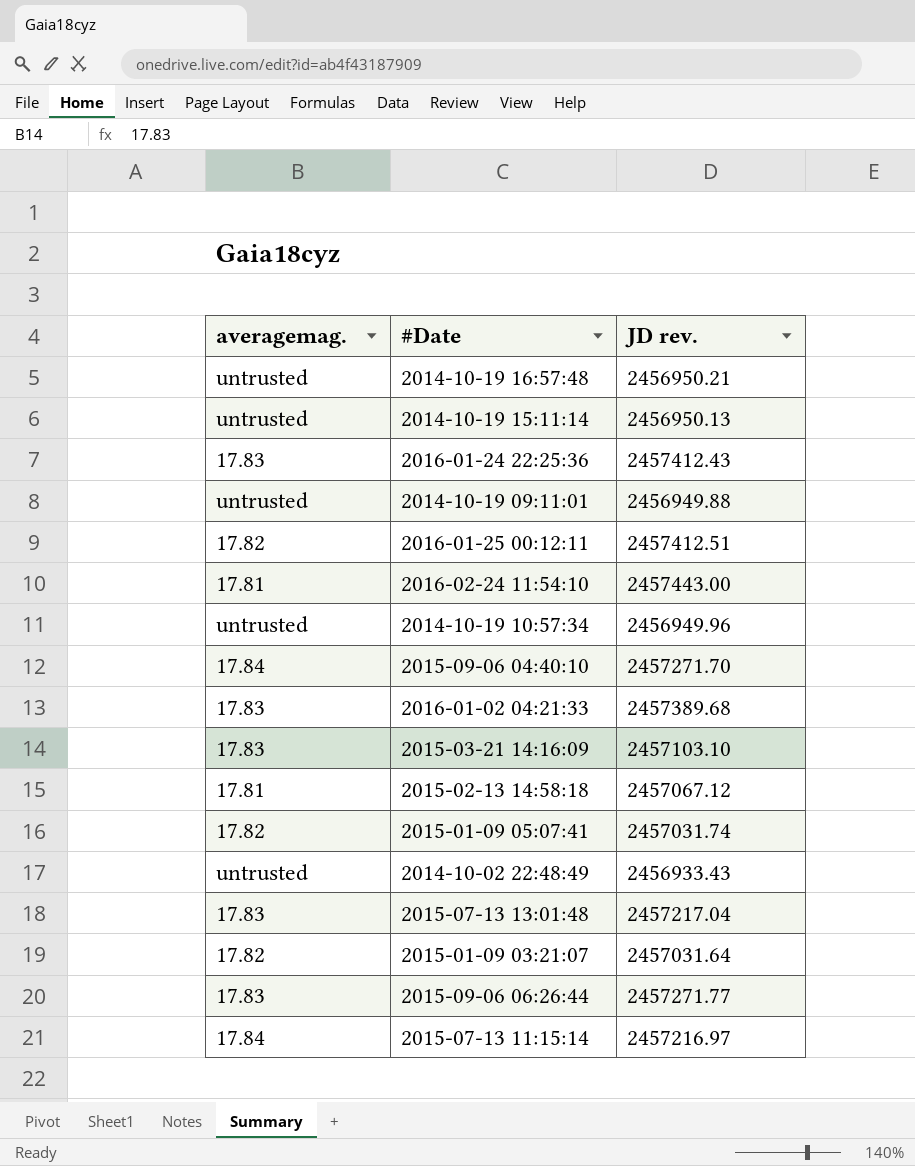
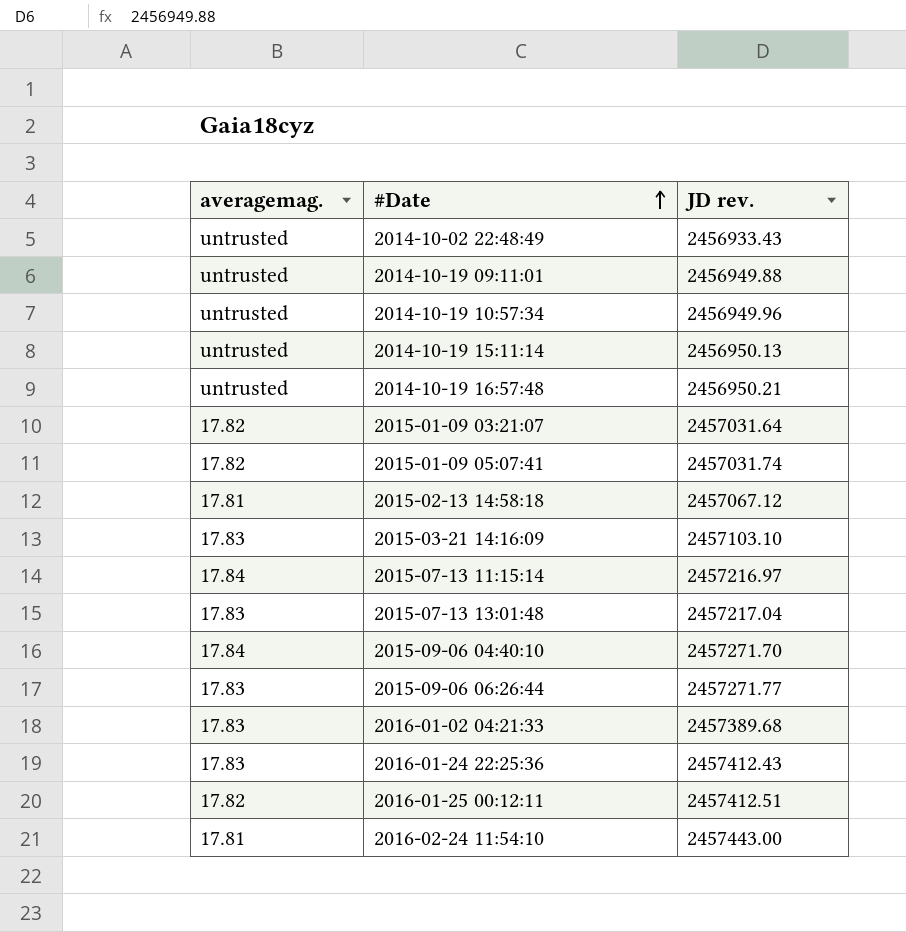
row order: none -> #Date ascending

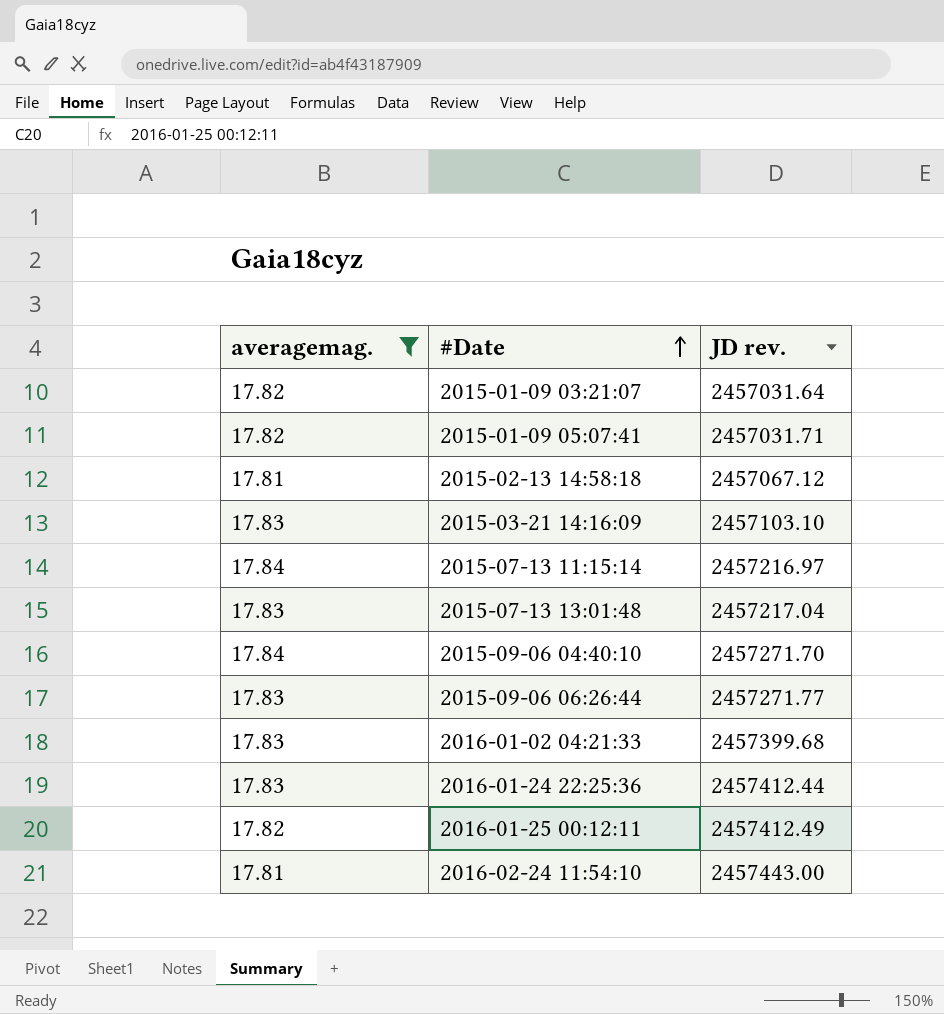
filter: none -> averagemag. != untrusted
2015-01-09 05:07:41 | JD rev.: 2457031.74 -> 2457031.71
2016-01-02 04:21:33 | JD rev.: 2457389.68 -> 2457399.68
2016-01-24 22:25:36 | JD rev.: 2457412.43 -> 2457412.44
2016-01-25 00:12:11 | JD rev.: 2457412.51 -> 2457412.49

